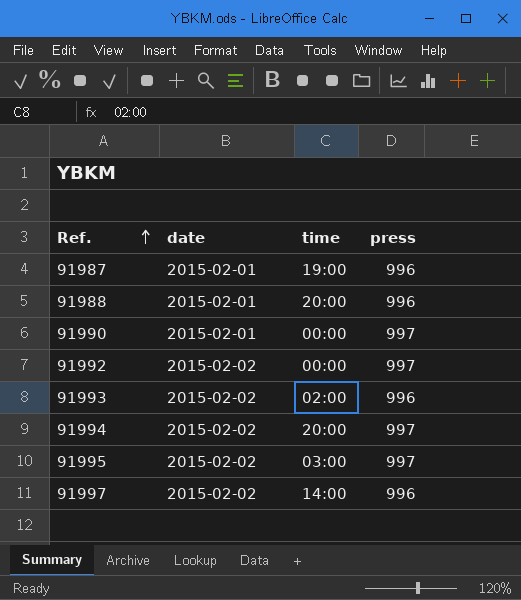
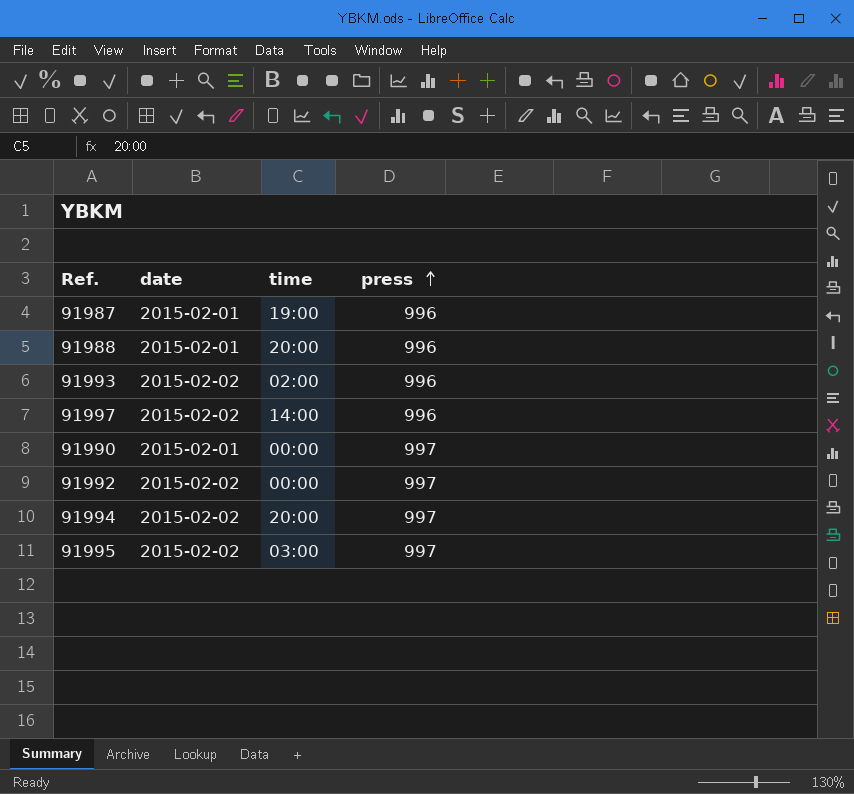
row order: Ref. ascending -> press ascending

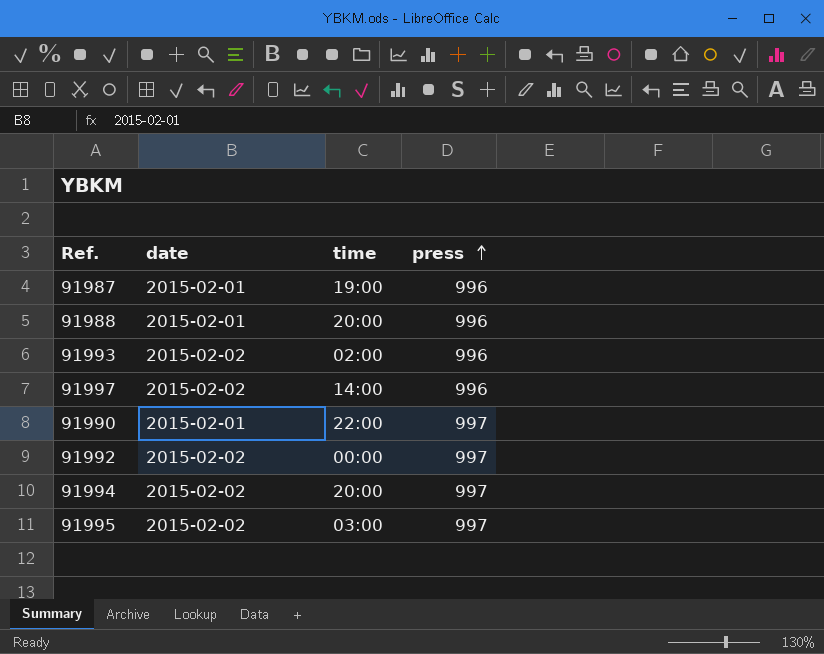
91990 | time: 00:00 -> 22:00

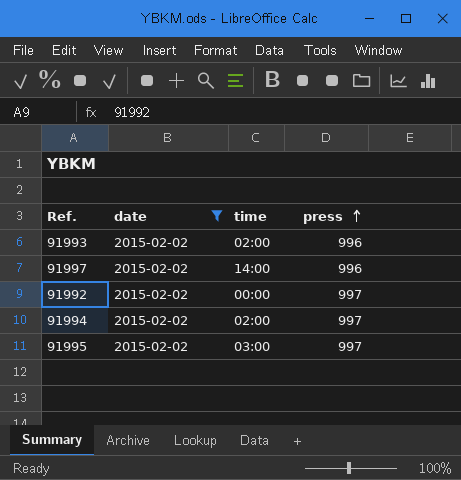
filter: none -> date = 2015-02-02
91994 | time: 20:00 -> 02:00

